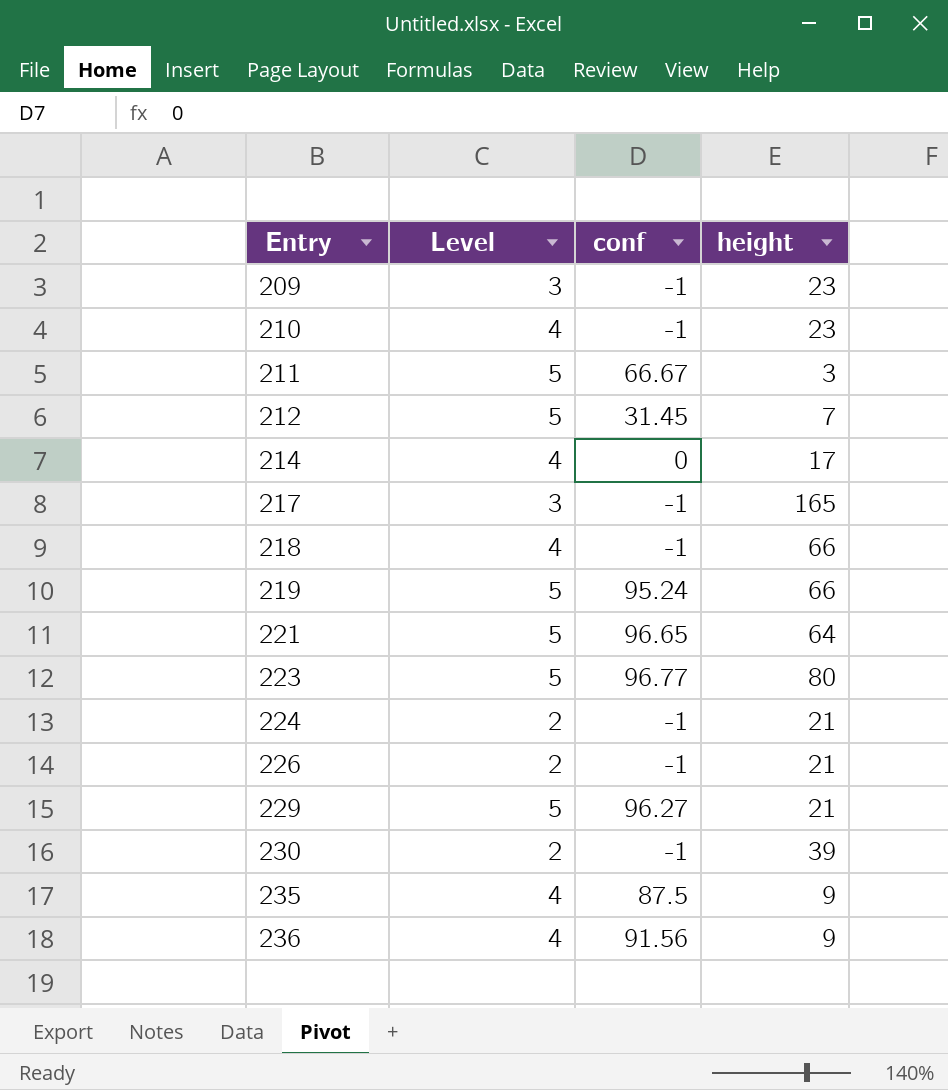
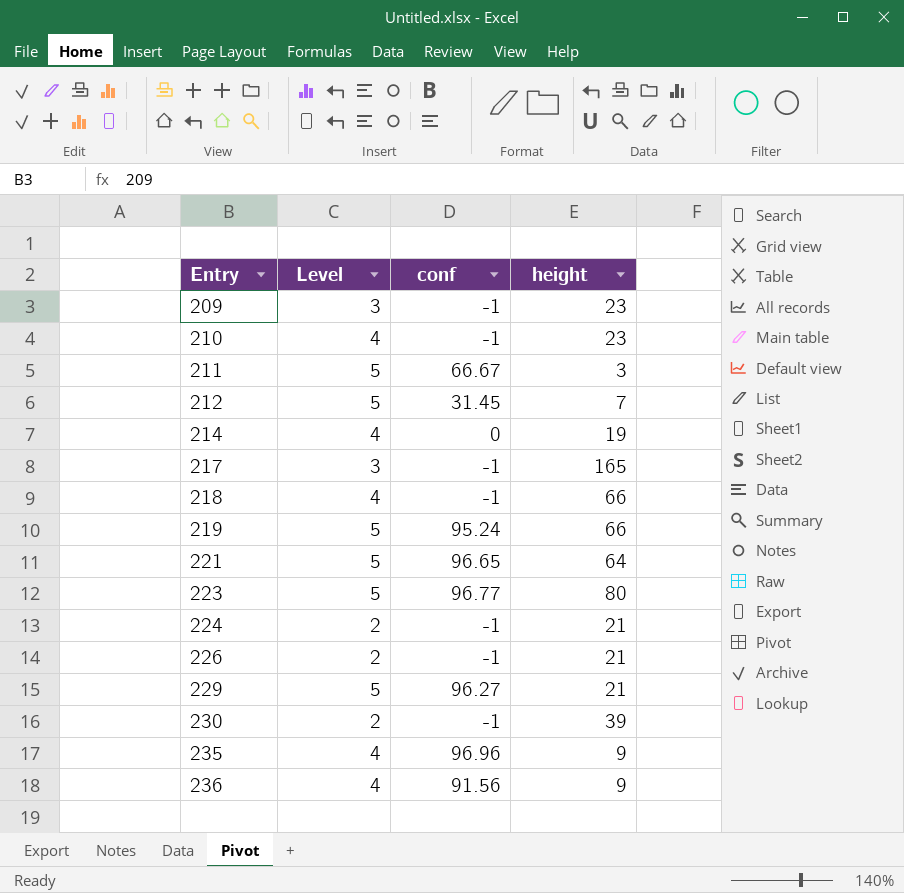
214 | height: 17 -> 19
235 | conf: 87.5 -> 96.96

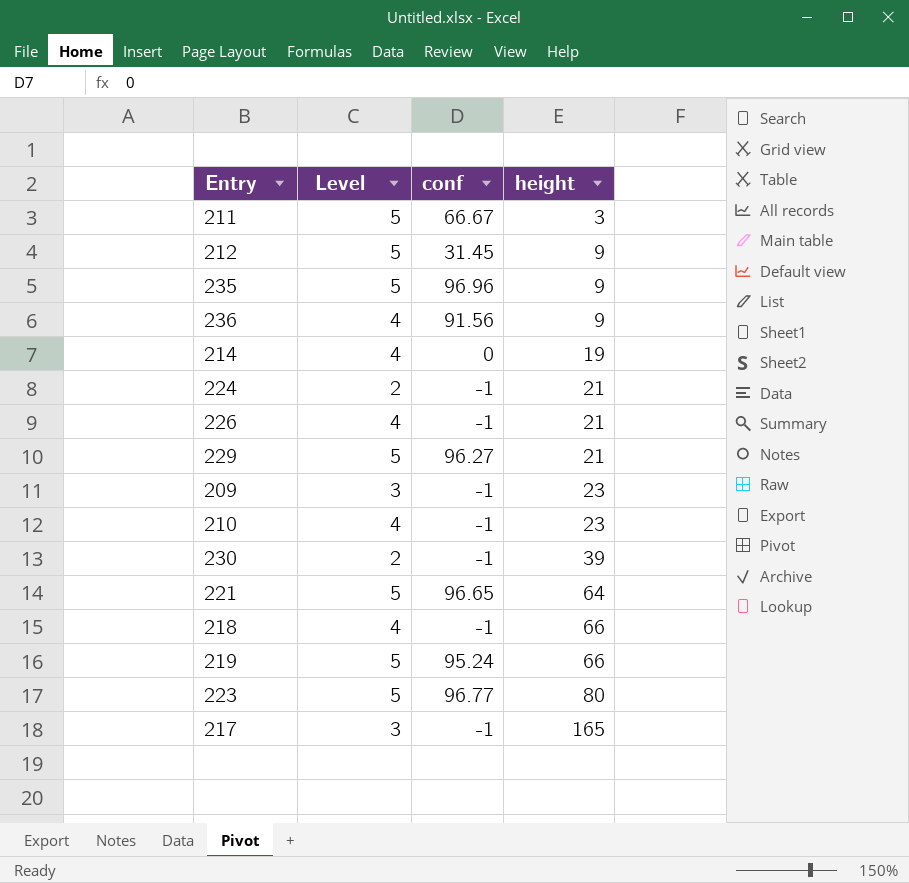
row order: Entry ascending -> height ascending
212 | height: 7 -> 9
235 | Level: 4 -> 5
226 | Level: 2 -> 4

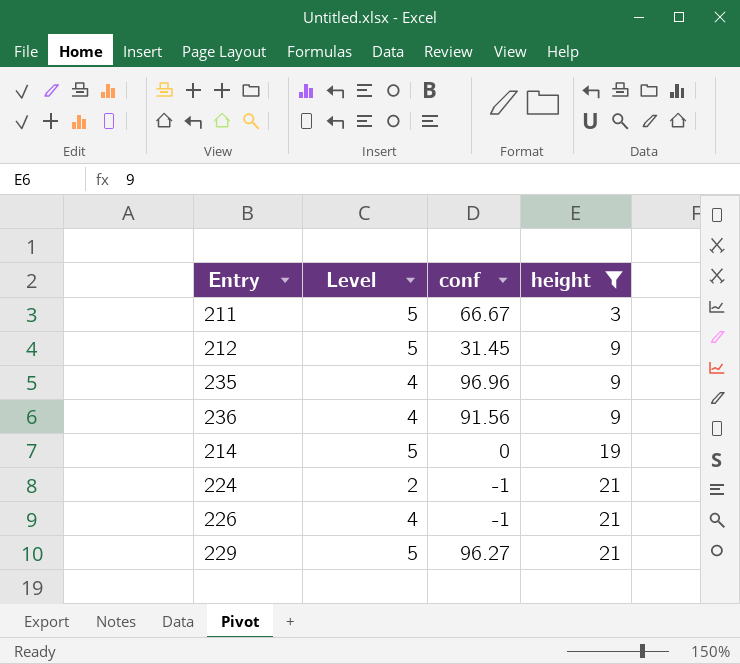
filter: none -> height <= 21
235 | Level: 5 -> 4
214 | Level: 4 -> 5

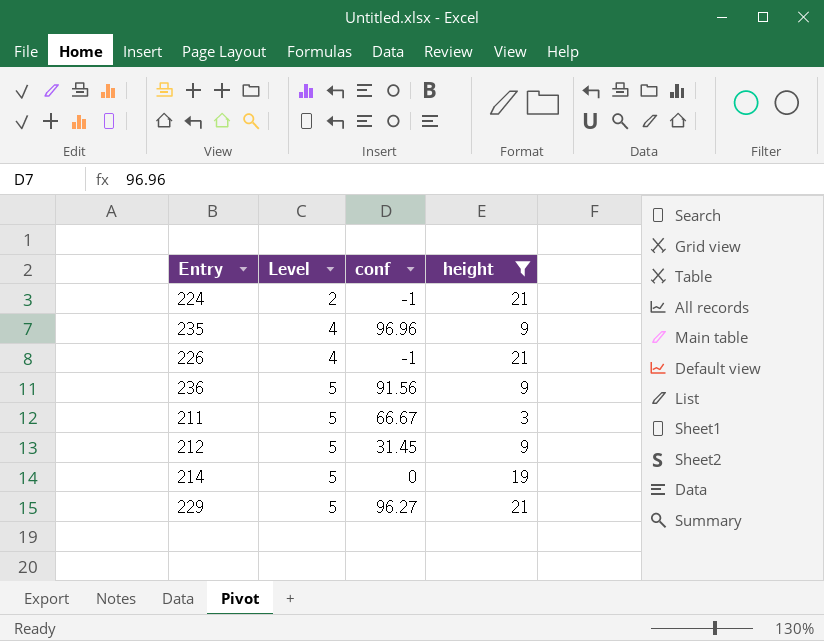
row order: height ascending -> Level ascending
236 | Level: 4 -> 5

